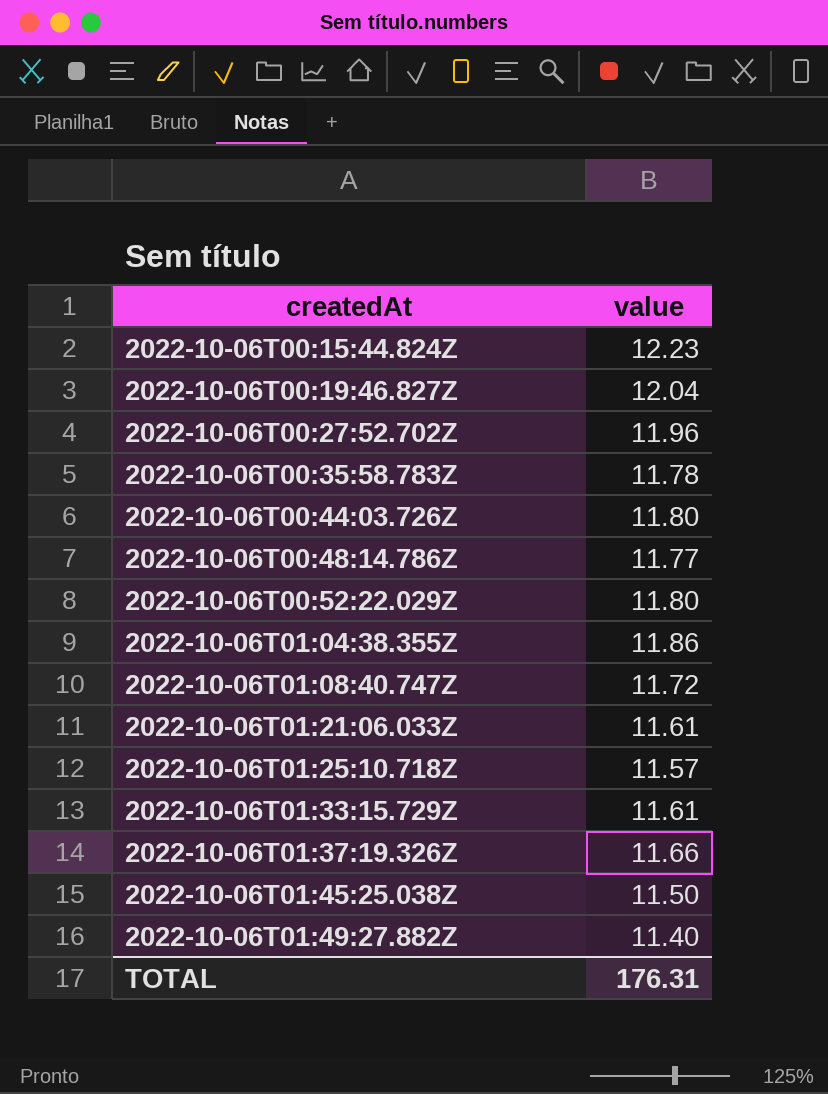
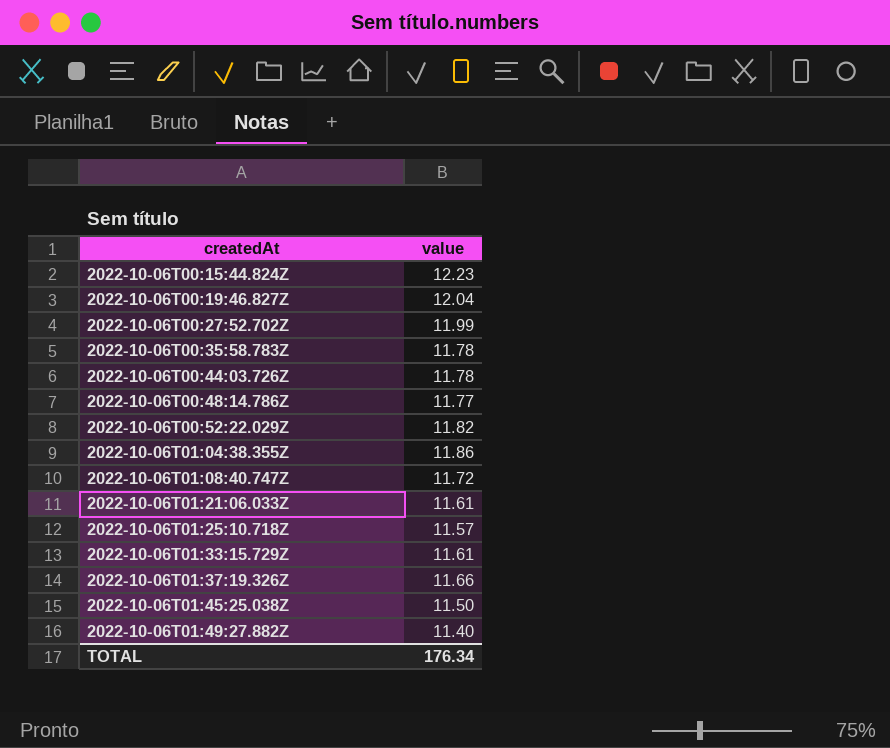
2022-10-06T00:27:52.702Z | value: 11.96 -> 11.99
2022-10-06T00:44:03.726Z | value: 11.80 -> 11.78
2022-10-06T00:52:22.029Z | value: 11.80 -> 11.82
TOTAL | value: 176.31 -> 176.34

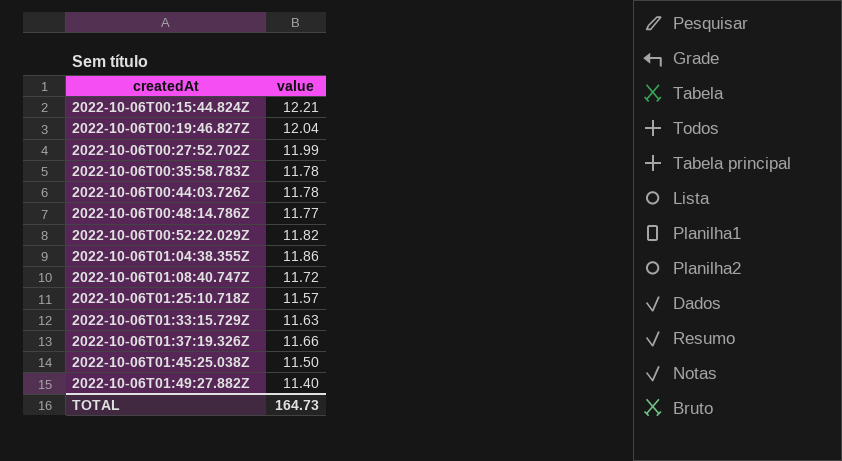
row 2022-10-06T01:21:06.033Z: 11.61 -> none
2022-10-06T00:15:44.824Z | value: 12.23 -> 12.21
2022-10-06T01:33:15.729Z | value: 11.61 -> 11.63
TOTAL | value: 176.34 -> 164.73

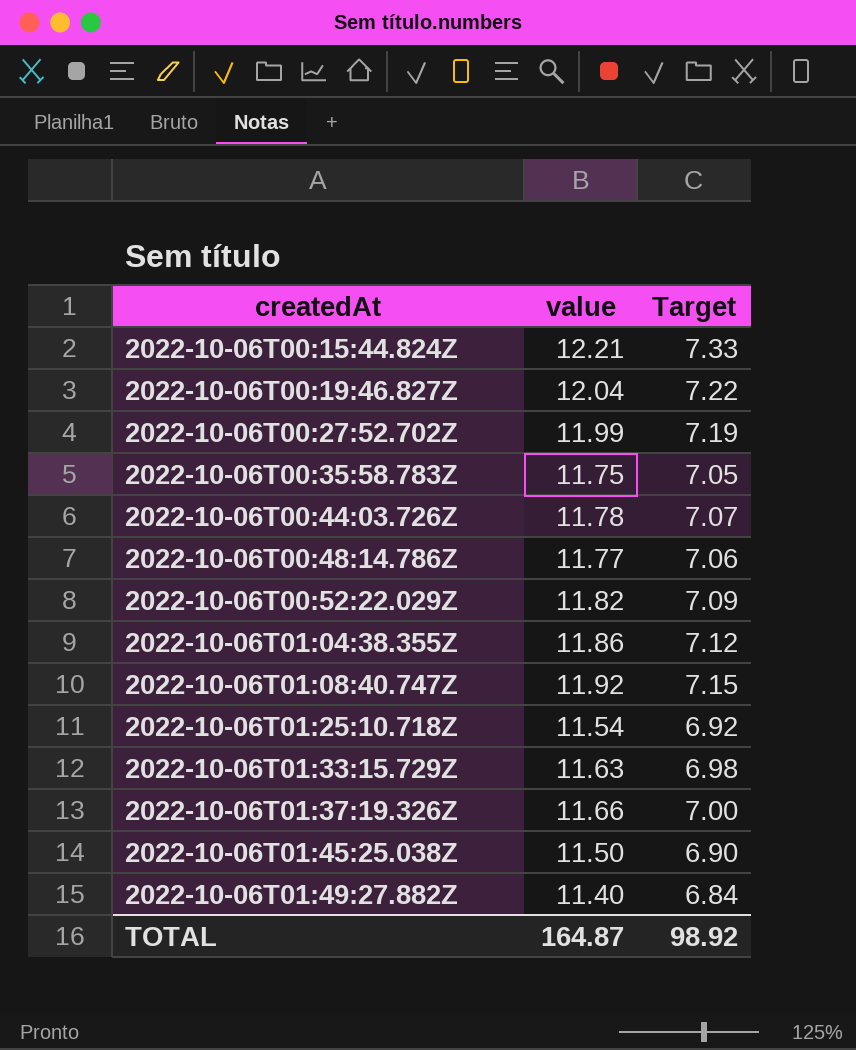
column Target | formula: none -> [value] * 0.6
2022-10-06T00:35:58.783Z | value: 11.78 -> 11.75
2022-10-06T01:08:40.747Z | value: 11.72 -> 11.92
2022-10-06T01:25:10.718Z | value: 11.57 -> 11.54
TOTAL | value: 164.73 -> 164.87

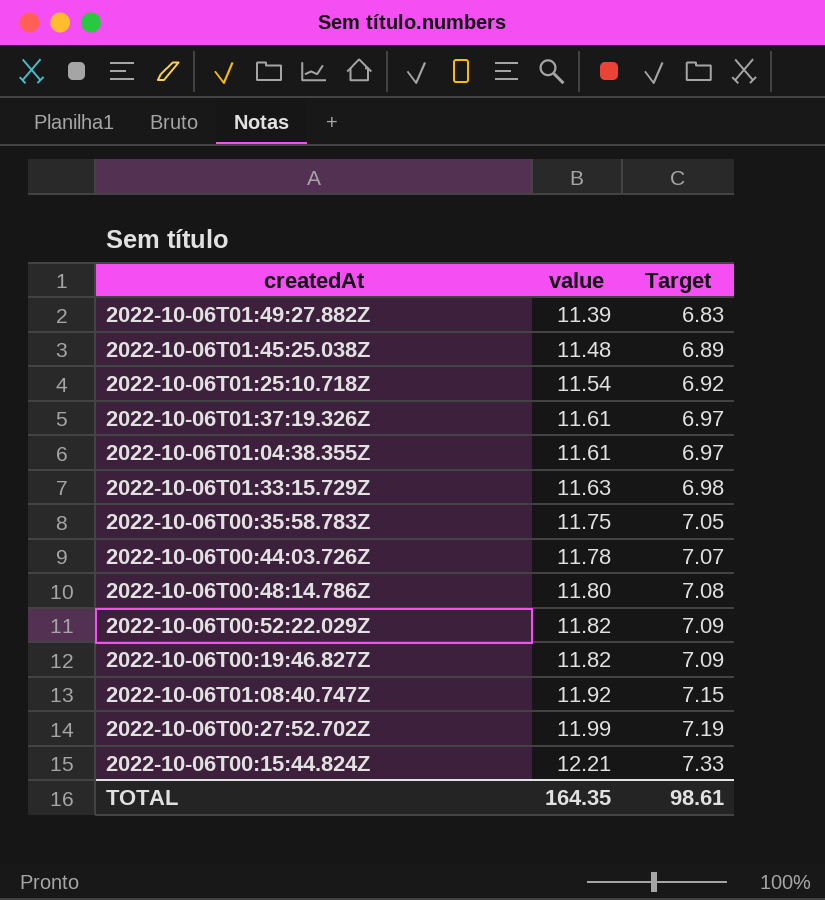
row order: createdAt ascending -> value ascending
2022-10-06T01:49:27.882Z | value: 11.40 -> 11.39
2022-10-06T01:49:27.882Z | Target: 6.84 -> 6.83
2022-10-06T01:45:25.038Z | value: 11.50 -> 11.48
2022-10-06T01:45:25.038Z | Target: 6.90 -> 6.89
2022-10-06T01:37:19.326Z | value: 11.66 -> 11.61
2022-10-06T01:37:19.326Z | Target: 7.00 -> 6.97
2022-10-06T01:04:38.355Z | value: 11.86 -> 11.61
2022-10-06T01:04:38.355Z | Target: 7.12 -> 6.97
2022-10-06T00:48:14.786Z | value: 11.77 -> 11.80
2022-10-06T00:48:14.786Z | Target: 7.06 -> 7.08
2022-10-06T00:19:46.827Z | value: 12.04 -> 11.82
2022-10-06T00:19:46.827Z | Target: 7.22 -> 7.09
TOTAL | value: 164.87 -> 164.35
TOTAL | Target: 98.92 -> 98.61

